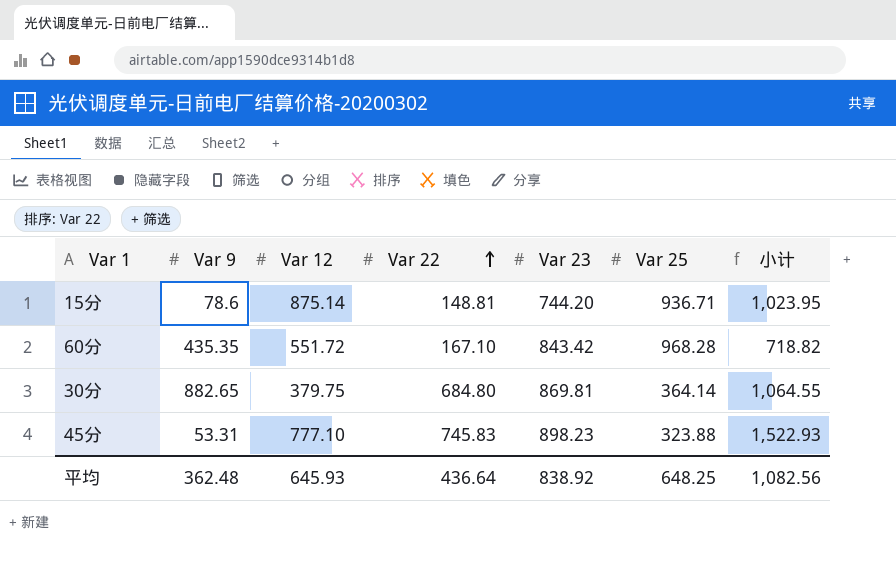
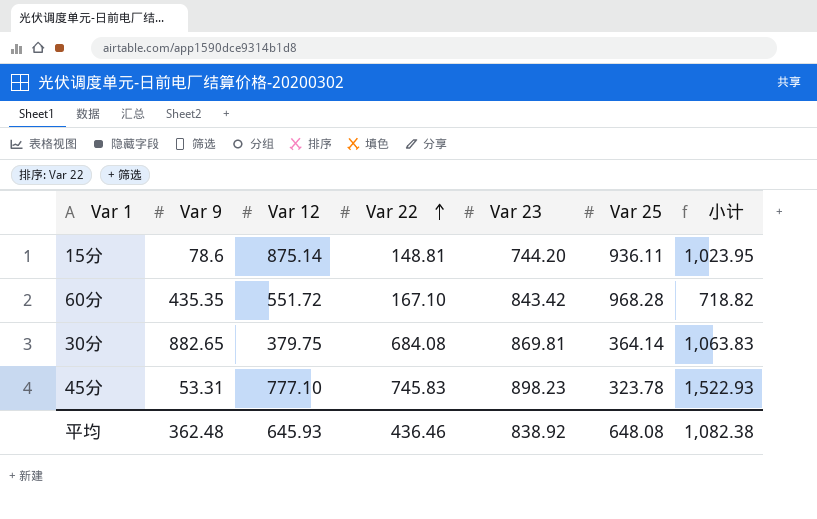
15分 | Var 25: 936.71 -> 936.11
30分 | Var 22: 684.80 -> 684.08
30分 | 小计: 1,064.55 -> 1,063.83
45分 | Var 25: 323.88 -> 323.78
平均 | Var 22: 436.64 -> 436.46
平均 | Var 25: 648.25 -> 648.08
平均 | 小计: 1,082.56 -> 1,082.38

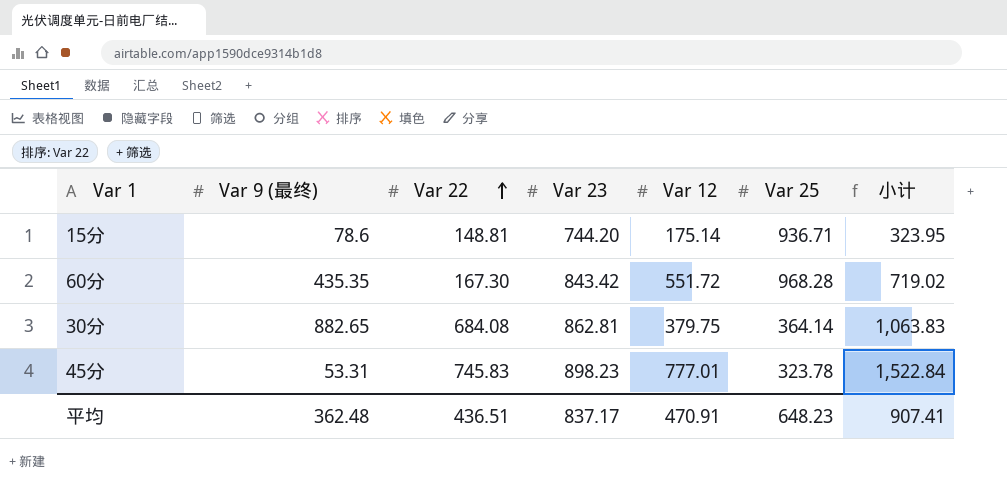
column name: Var 9 -> Var 9 (最终)
column Var 12 | position: 3 -> 5
15分 | Var 12: 875.14 -> 175.14
15分 | Var 25: 936.11 -> 936.71
15分 | 小计: 1,023.95 -> 323.95
60分 | Var 22: 167.10 -> 167.30
60分 | 小计: 718.82 -> 719.02
30分 | Var 23: 869.81 -> 862.81
45分 | Var 12: 777.10 -> 777.01
45分 | 小计: 1,522.93 -> 1,522.84
平均 | Var 22: 436.46 -> 436.51
平均 | Var 23: 838.92 -> 837.17
平均 | Var 12: 645.93 -> 470.91
平均 | Var 25: 648.08 -> 648.23
平均 | 小计: 1,082.38 -> 907.41

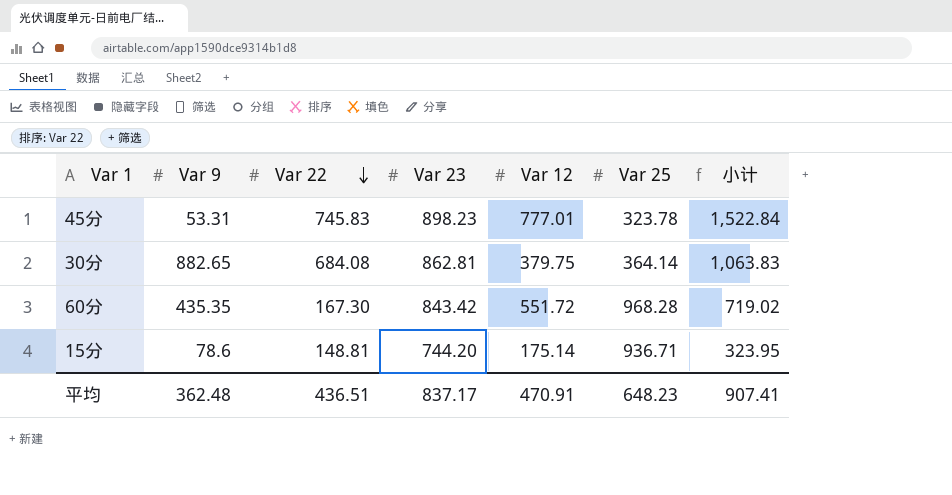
row order: Var 22 ascending -> Var 22 descending
column name: Var 9 (最终) -> Var 9

